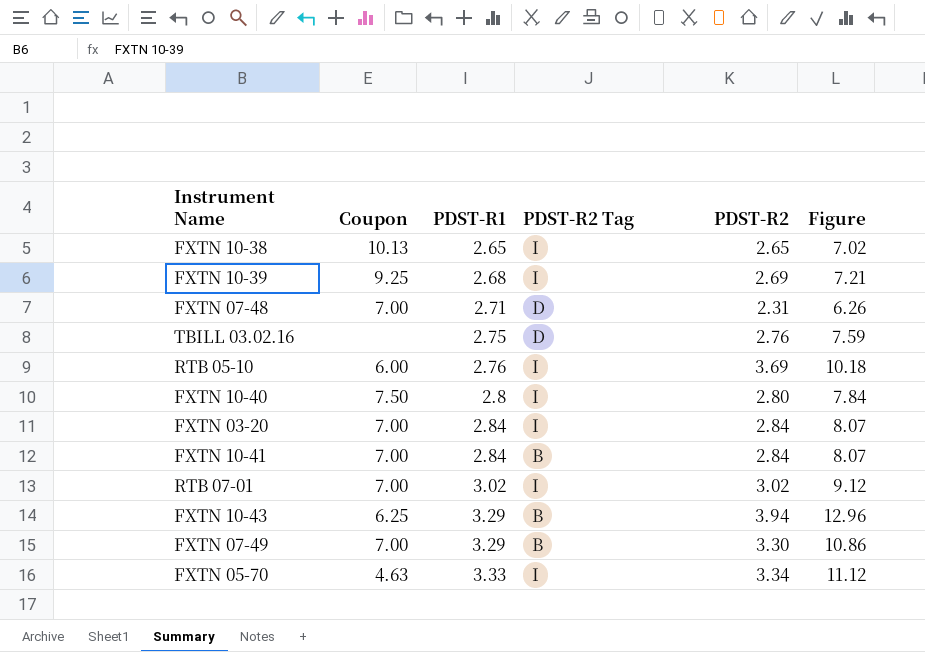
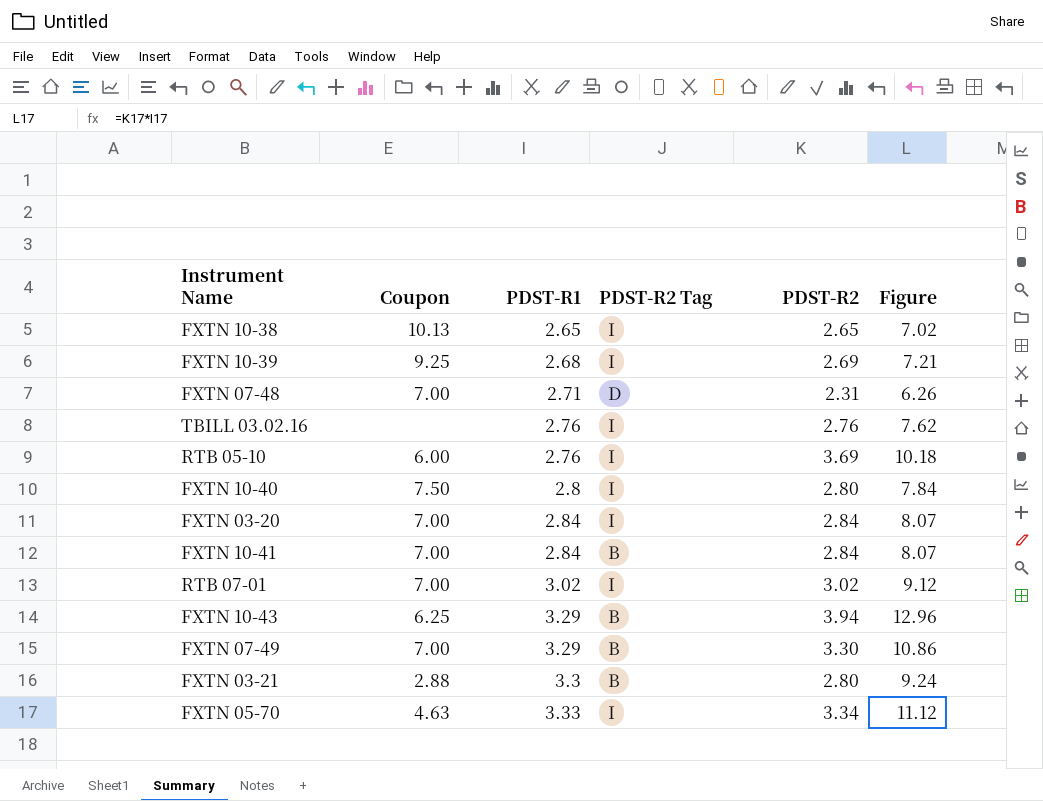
TBILL 03.02.16 | PDST-R1: 2.75 -> 2.76
TBILL 03.02.16 | PDST-R2 Tag: D -> I
TBILL 03.02.16 | Figure: 7.59 -> 7.62
row FXTN 03-21: none -> 2.88 | 3.3 | B | 2.80 | 9.24

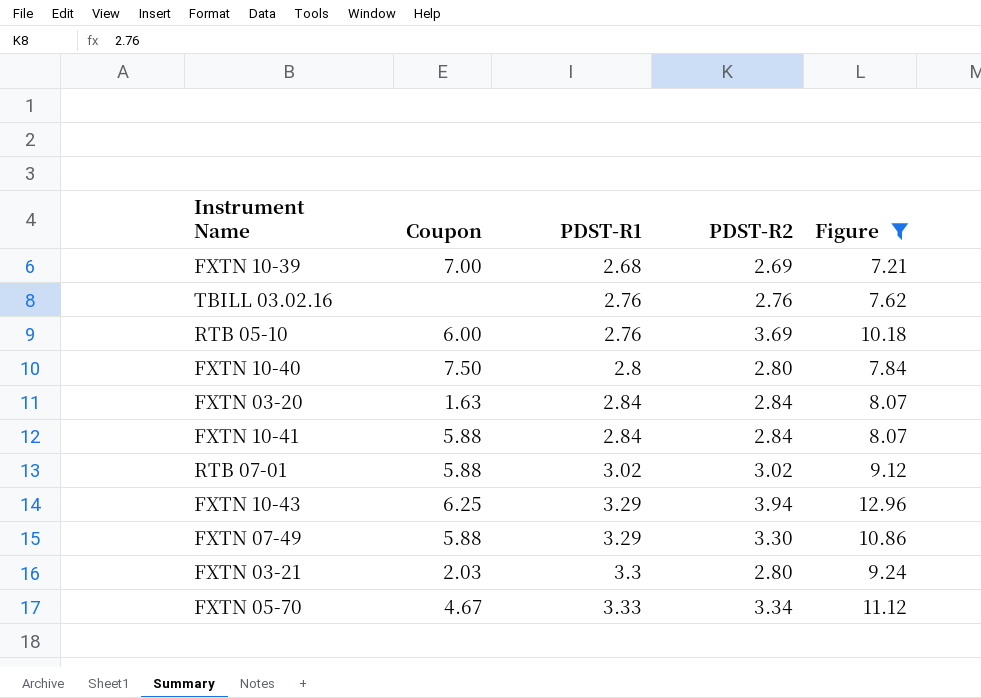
filter: none -> Figure >= 7.21
column PDST-R2 Tag | position: 4 -> none
FXTN 10-39 | Coupon: 9.25 -> 7.00
FXTN 03-20 | Coupon: 7.00 -> 1.63
FXTN 10-41 | Coupon: 7.00 -> 5.88
RTB 07-01 | Coupon: 7.00 -> 5.88
FXTN 07-49 | Coupon: 7.00 -> 5.88
FXTN 03-21 | Coupon: 2.88 -> 2.03
FXTN 05-70 | Coupon: 4.63 -> 4.67

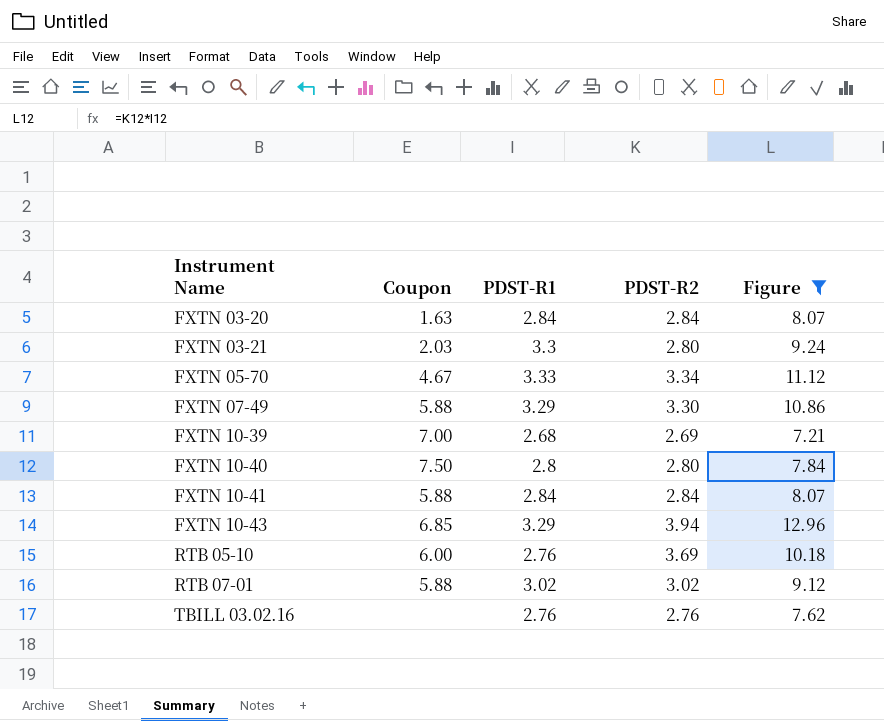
row order: PDST-R1 ascending -> Instrument Name ascending
FXTN 10-43 | Coupon: 6.25 -> 6.85

